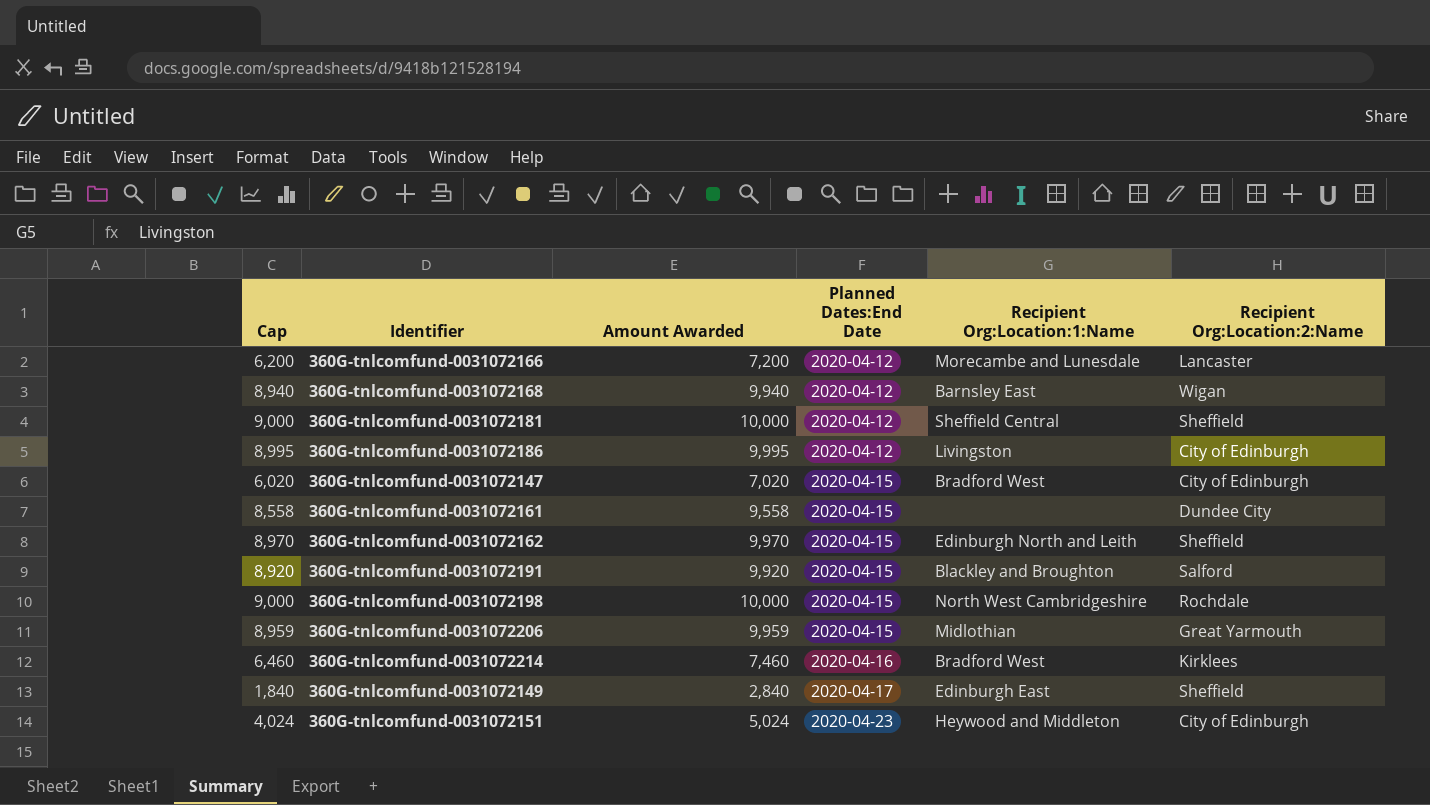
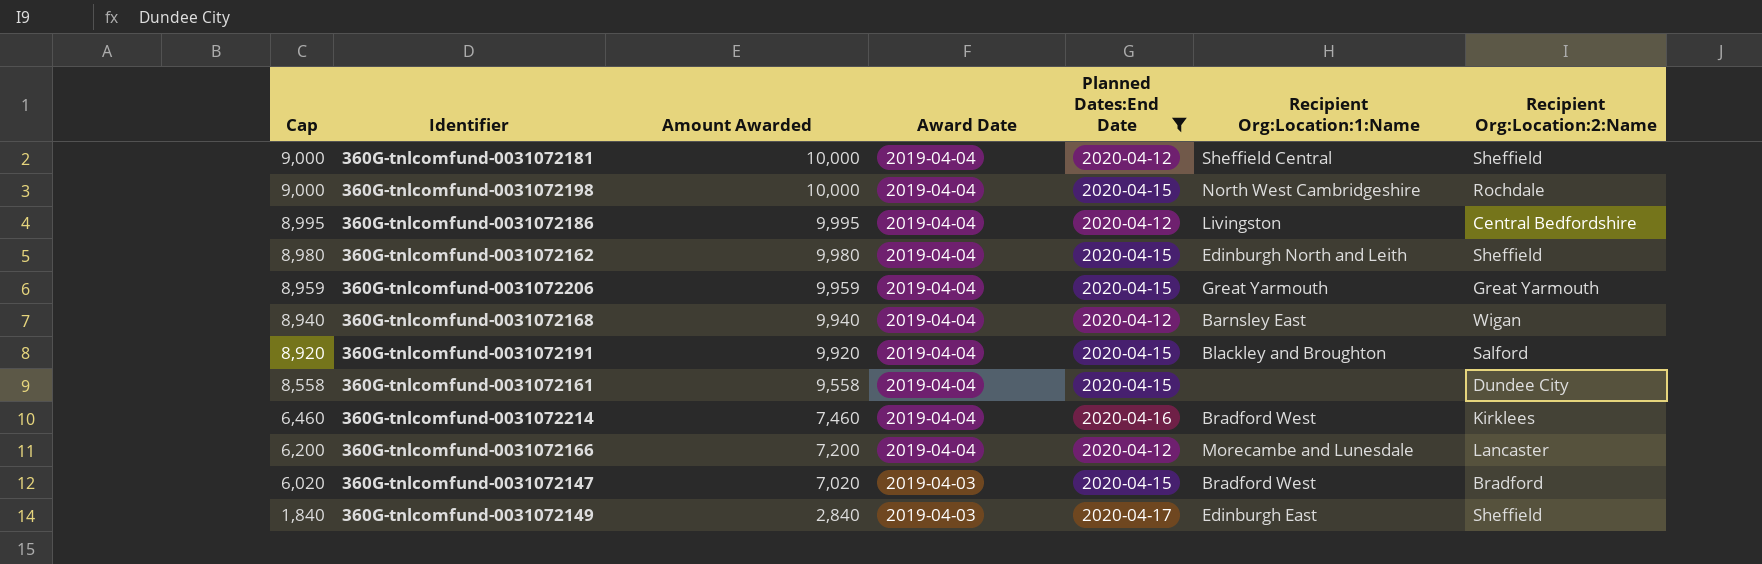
filter: none -> Planned Dates:End Date != 2020-04-23
row order: Planned Dates:End Date ascending -> Cap descending
column Award Date | position: none -> 4
360G-tnlcomfund-0031072186 | Recipient Org:Location:2:Name: City of Edinburgh -> Central Bedfordshire
360G-tnlcomfund-0031072162 | Cap: 8,970 -> 8,980
360G-tnlcomfund-0031072162 | Amount Awarded: 9,970 -> 9,980
360G-tnlcomfund-0031072206 | Recipient Org:Location:1:Name: Midlothian -> Great Yarmouth
360G-tnlcomfund-0031072147 | Recipient Org:Location:2:Name: City of Edinburgh -> Bradford

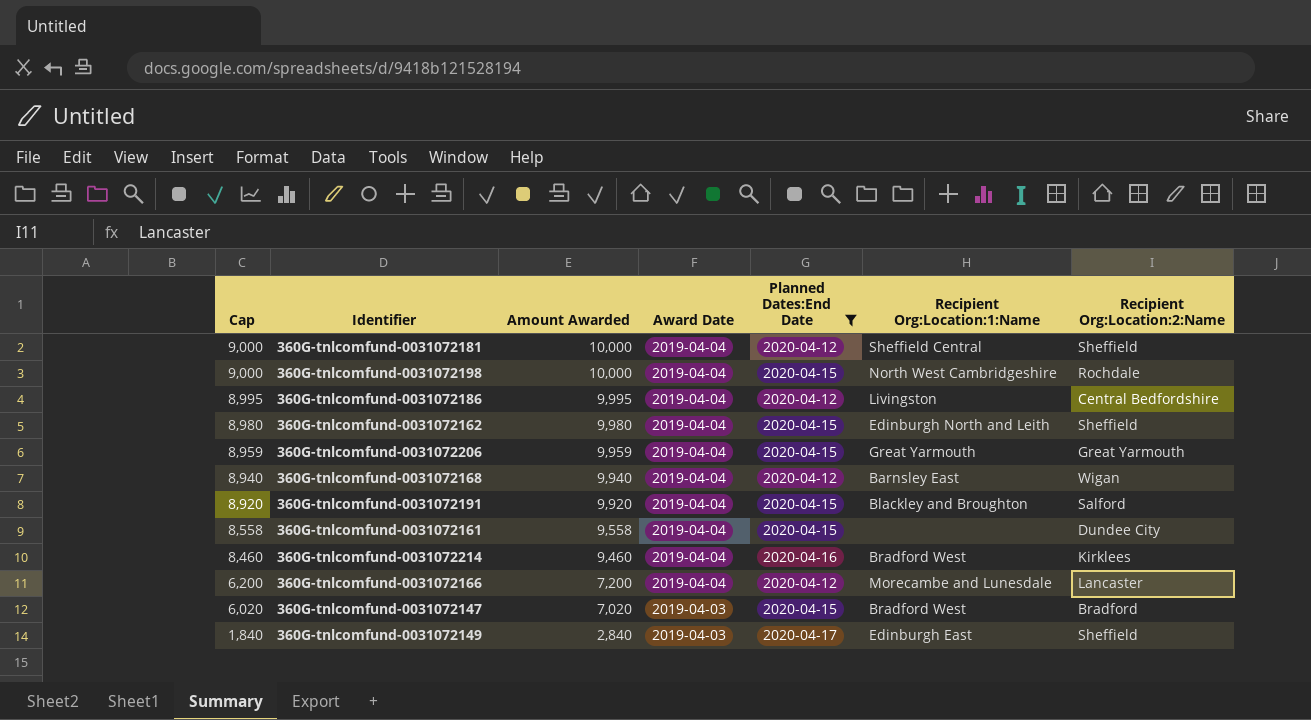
360G-tnlcomfund-0031072214 | Cap: 6,460 -> 8,460
360G-tnlcomfund-0031072214 | Amount Awarded: 7,460 -> 9,460

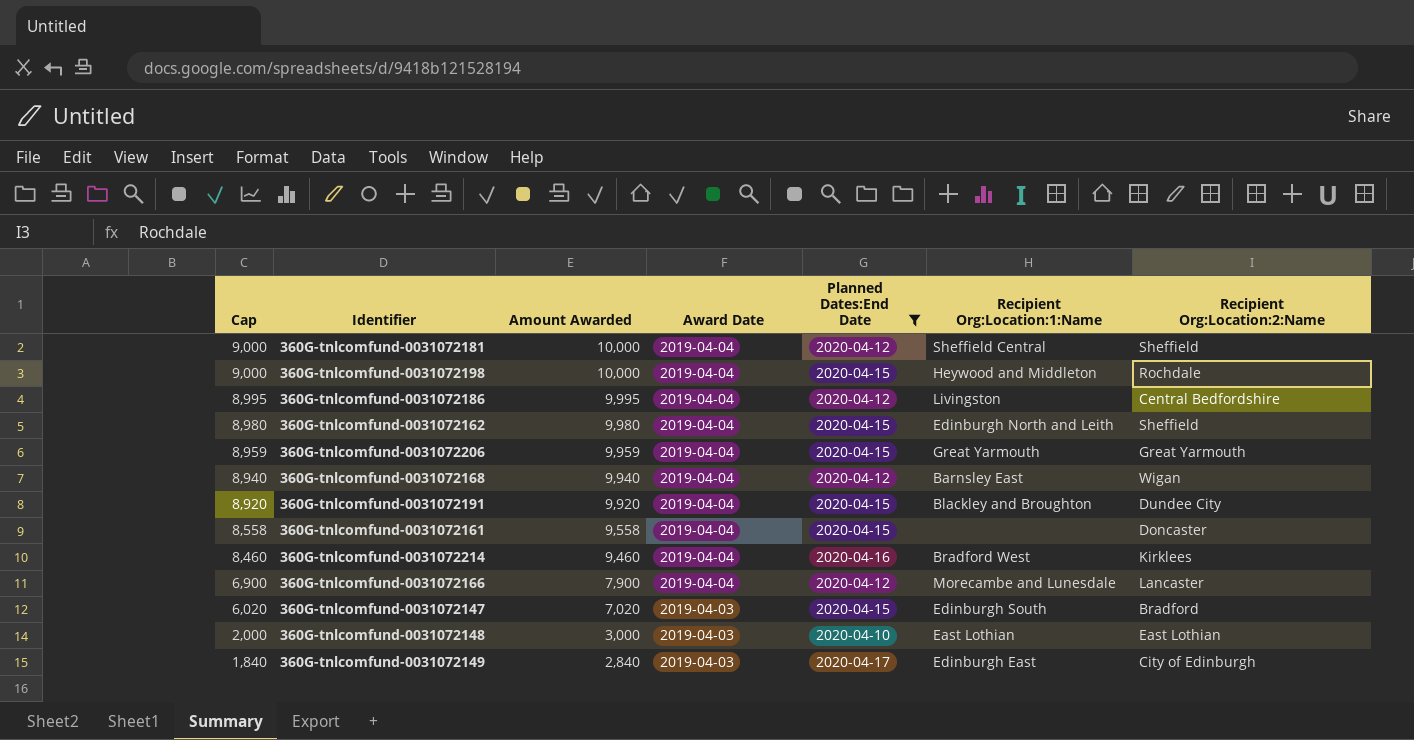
360G-tnlcomfund-0031072198 | Recipient Org:Location:1:Name: North West Cambridgeshire -> Heywood and Middleton
360G-tnlcomfund-0031072191 | Recipient Org:Location:2:Name: Salford -> Dundee City
360G-tnlcomfund-0031072161 | Recipient Org:Location:2:Name: Dundee City -> Doncaster
360G-tnlcomfund-0031072166 | Cap: 6,200 -> 6,900
360G-tnlcomfund-0031072166 | Amount Awarded: 7,200 -> 7,900
360G-tnlcomfund-0031072147 | Recipient Org:Location:1:Name: Bradford West -> Edinburgh South
row 360G-tnlcomfund-0031072148: none -> 2,000 | 3,000 | 2019-04-03 | 2020-04-10 | East Lothian | East Lothian
360G-tnlcomfund-0031072149 | Recipient Org:Location:2:Name: Sheffield -> City of Edinburgh

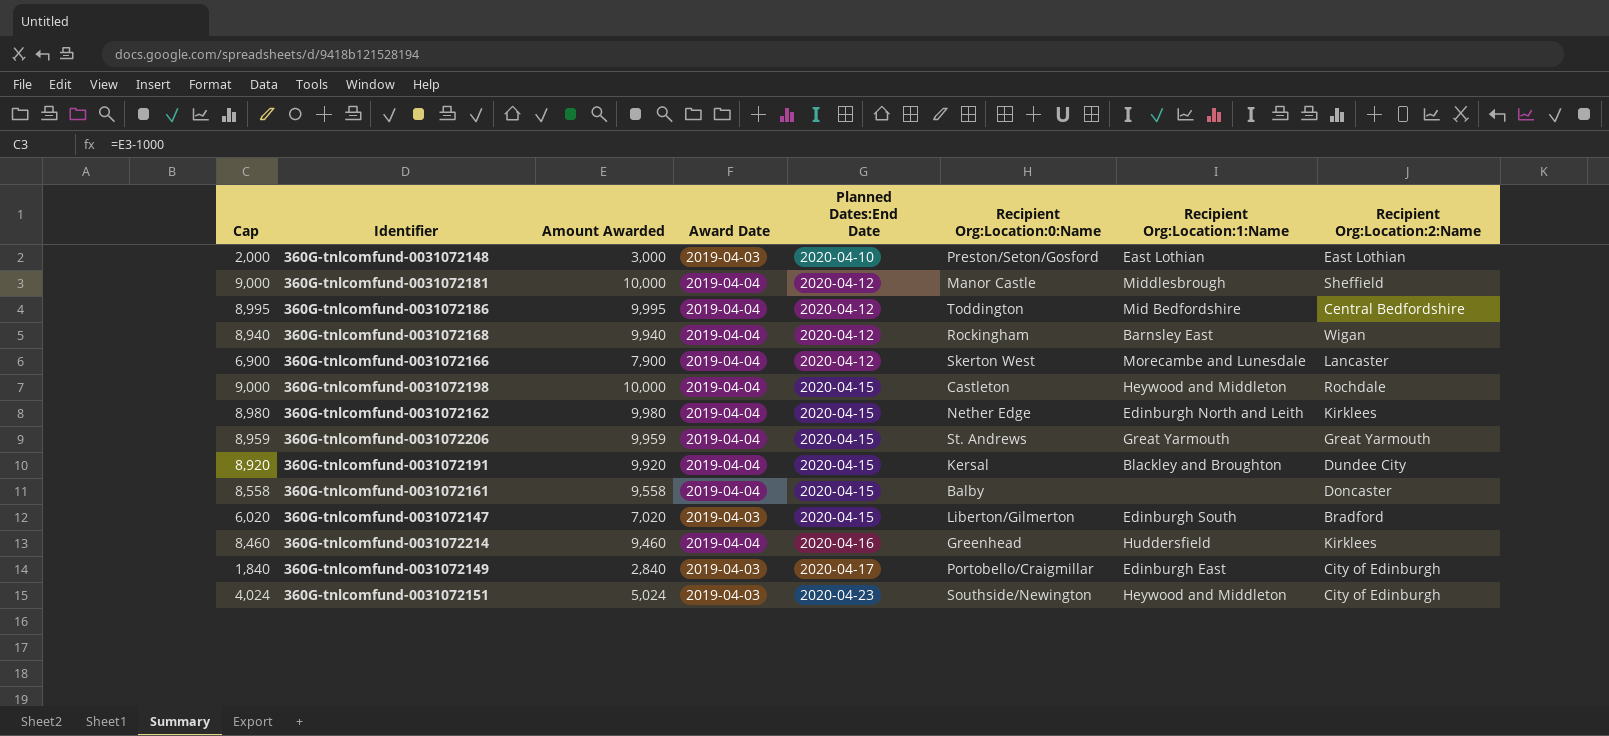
filter: Planned Dates:End Date != 2020-04-23 -> none
row order: Cap descending -> Planned Dates:End Date ascending
column Recipient Org:Location:0:Name | position: none -> 6
360G-tnlcomfund-0031072181 | Recipient Org:Location:1:Name: Sheffield Central -> Middlesbrough
360G-tnlcomfund-0031072186 | Recipient Org:Location:1:Name: Livingston -> Mid Bedfordshire
360G-tnlcomfund-0031072162 | Recipient Org:Location:2:Name: Sheffield -> Kirklees
360G-tnlcomfund-0031072214 | Recipient Org:Location:1:Name: Bradford West -> Huddersfield

